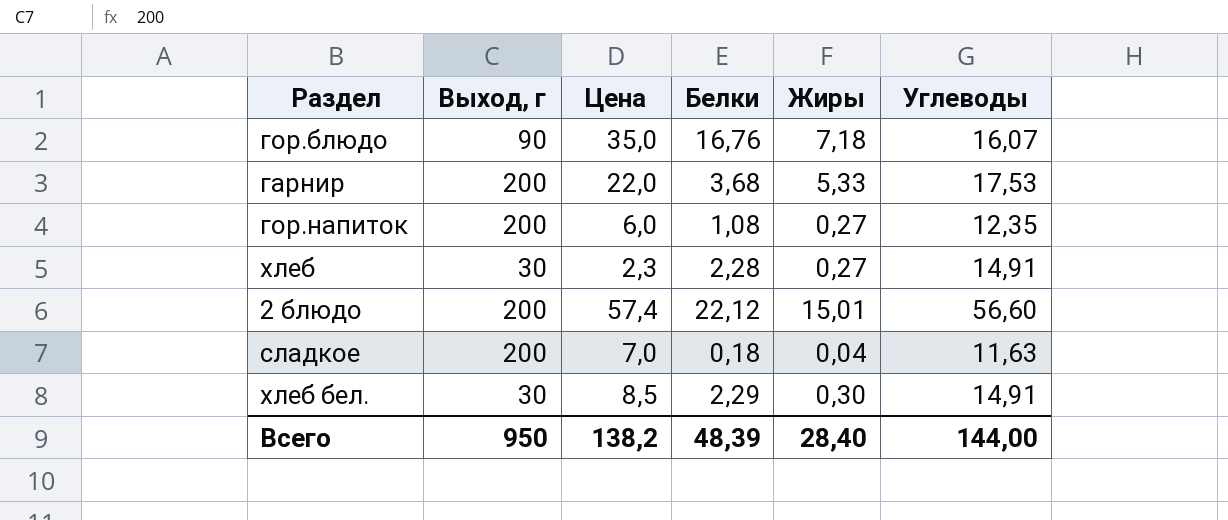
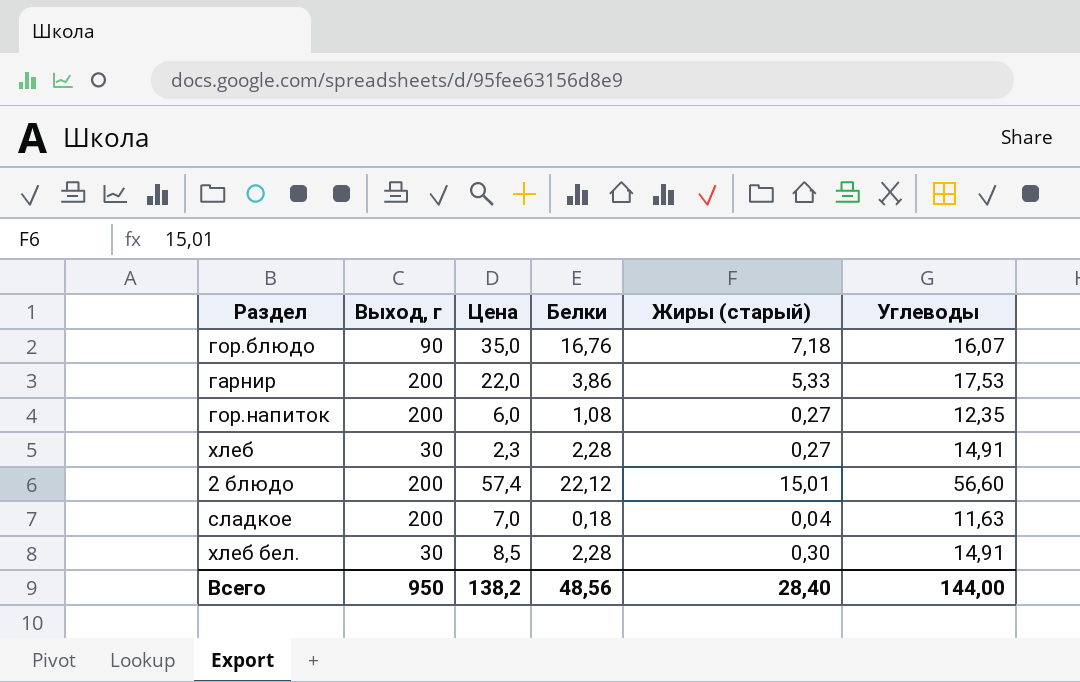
column name: Жиры -> Жиры (старый)
гарнир | Белки: 3,68 -> 3,86
хлеб бел. | Белки: 2,29 -> 2,28
Всего | Белки: 48,39 -> 48,56

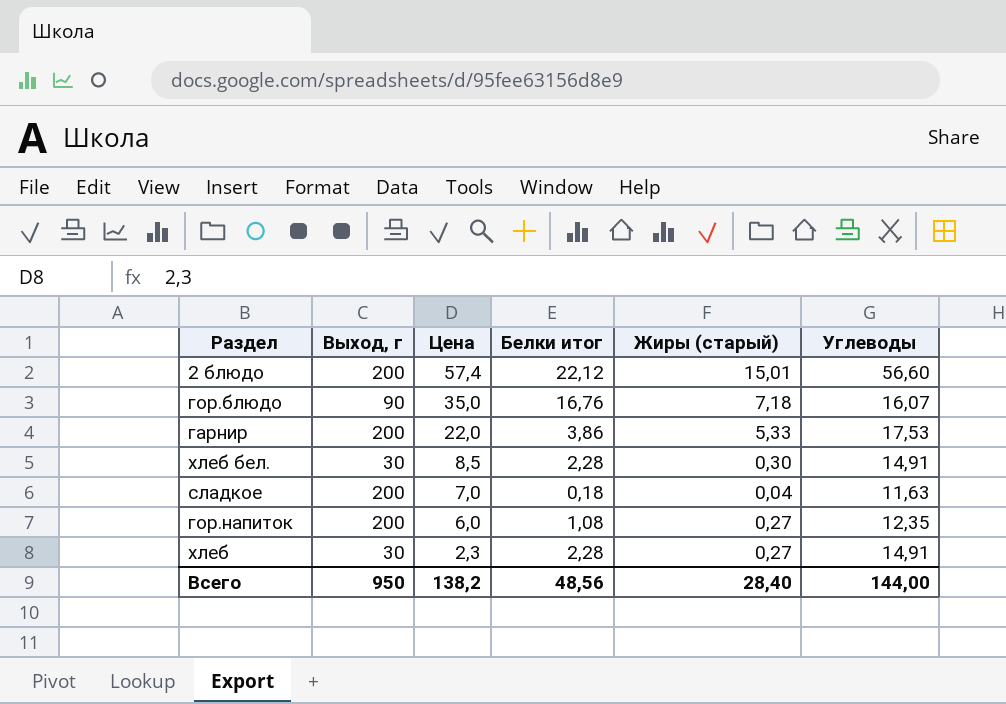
row order: none -> Цена descending
column name: Белки -> Белки итог

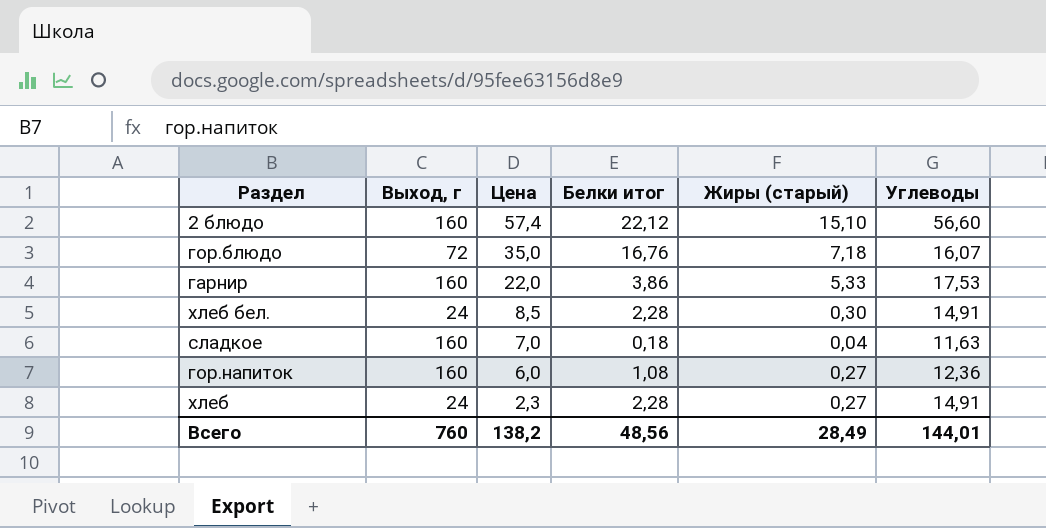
2 блюдо | Выход, г: 200 -> 160
2 блюдо | Жиры (старый): 15,01 -> 15,10
гор.блюдо | Выход, г: 90 -> 72
гарнир | Выход, г: 200 -> 160
хлеб бел. | Выход, г: 30 -> 24
сладкое | Выход, г: 200 -> 160
гор.напиток | Выход, г: 200 -> 160
гор.напиток | Углеводы: 12,35 -> 12,36
хлеб | Выход, г: 30 -> 24
Всего | Выход, г: 950 -> 760
Всего | Жиры (старый): 28,40 -> 28,49
Всего | Углеводы: 144,00 -> 144,01

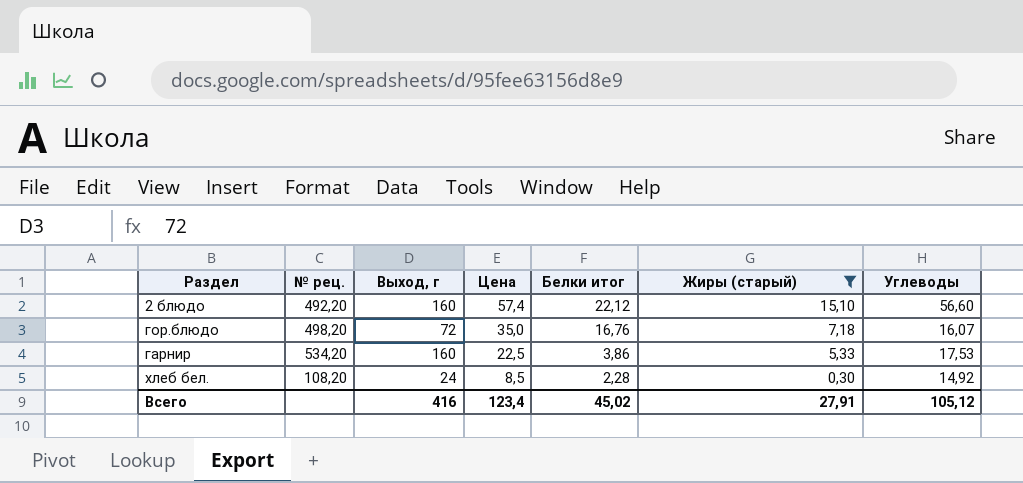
filter: none -> Жиры (старый) >= 0,30
column № рец. | position: none -> 2
гарнир | Цена: 22,0 -> 22,5
хлеб бел. | Углеводы: 14,91 -> 14,92
Всего | Выход, г: 760 -> 416
Всего | Цена: 138,2 -> 123,4
Всего | Белки итог: 48,56 -> 45,02
Всего | Жиры (старый): 28,49 -> 27,91
Всего | Углеводы: 144,01 -> 105,12

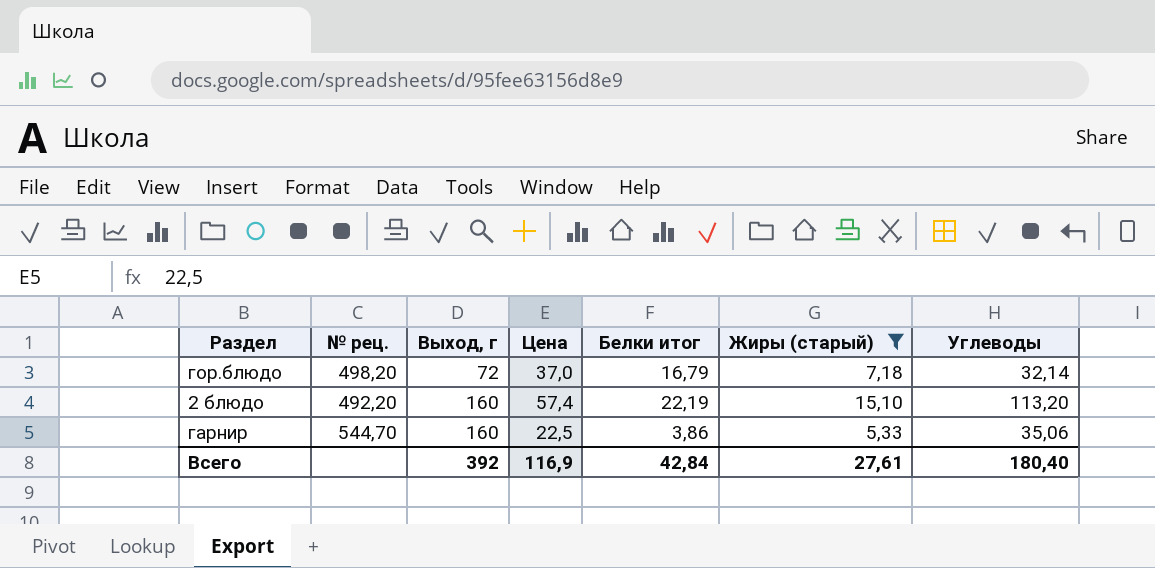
row order: Цена descending -> Выход, г ascending
row хлеб бел.: 108,20 | 24 | 8,5 | 2,28 | 0,30 | 14,92 -> none
гор.блюдо | Цена: 35,0 -> 37,0
гор.блюдо | Белки итог: 16,76 -> 16,79
гор.блюдо | Углеводы: 16,07 -> 32,14
2 блюдо | Белки итог: 22,12 -> 22,19
2 блюдо | Углеводы: 56,60 -> 113,20
гарнир | № рец.: 534,20 -> 544,70
гарнир | Углеводы: 17,53 -> 35,06
Всего | Выход, г: 416 -> 392
Всего | Цена: 123,4 -> 116,9
Всего | Белки итог: 45,02 -> 42,84
Всего | Жиры (старый): 27,91 -> 27,61
Всего | Углеводы: 105,12 -> 180,40

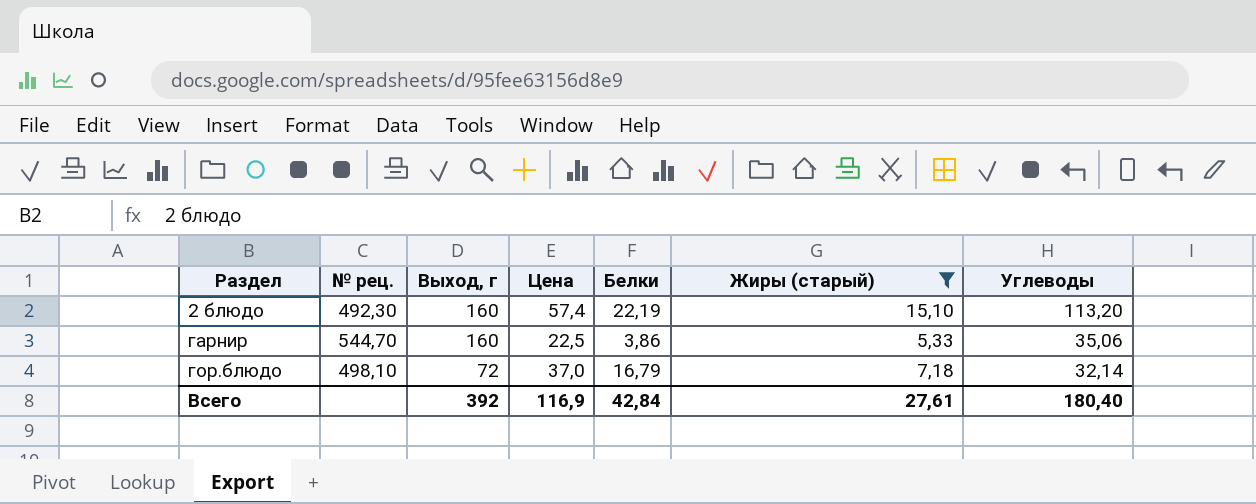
row order: Выход, г ascending -> Раздел ascending
column name: Белки итог -> Белки
2 блюдо | № рец.: 492,20 -> 492,30
гор.блюдо | № рец.: 498,20 -> 498,10

